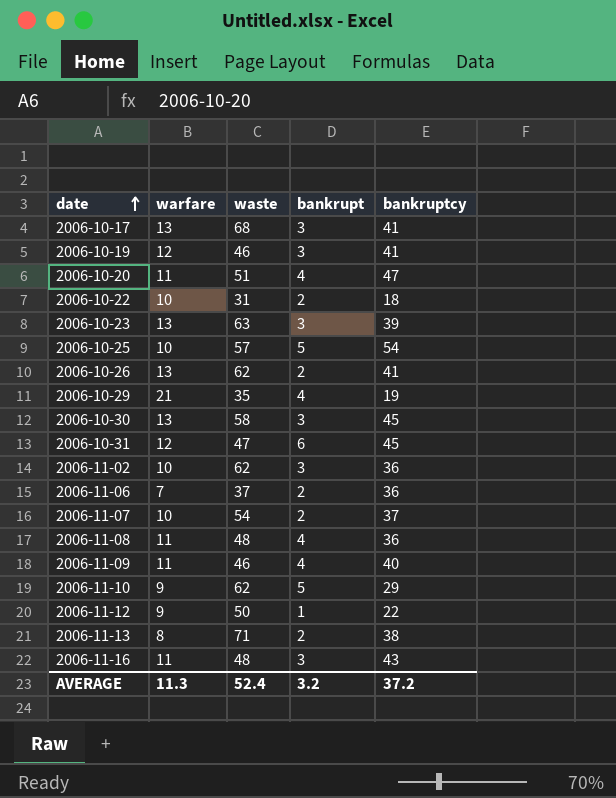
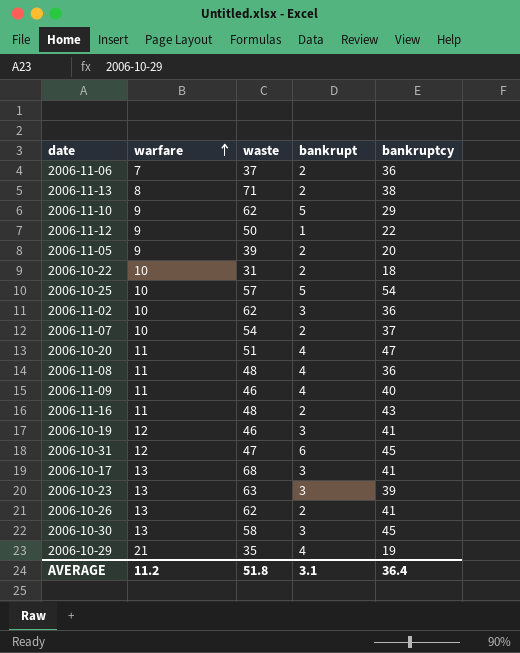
row order: date ascending -> warfare ascending
row 2006-11-05: none -> 9 | 39 | 2 | 20
2006-11-16 | bankrupt: 3 -> 2
AVERAGE | warfare: 11.3 -> 11.2
AVERAGE | waste: 52.4 -> 51.8
AVERAGE | bankrupt: 3.2 -> 3.1
AVERAGE | bankruptcy: 37.2 -> 36.4

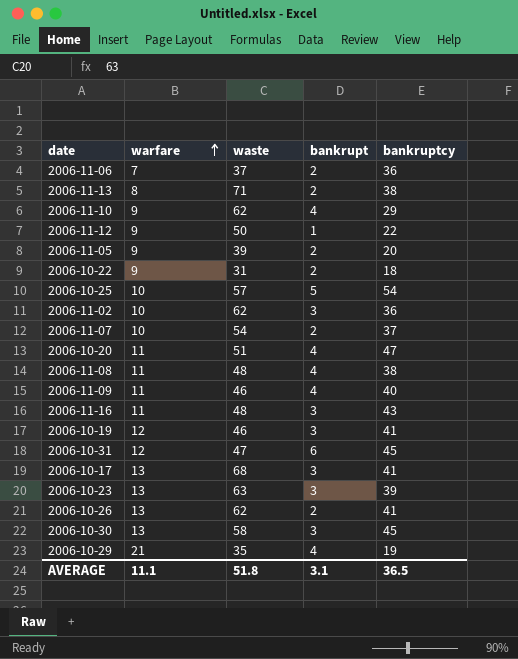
2006-11-10 | bankrupt: 5 -> 4
2006-10-22 | warfare: 10 -> 9
2006-11-08 | bankruptcy: 36 -> 38
2006-11-16 | bankrupt: 2 -> 3
AVERAGE | warfare: 11.2 -> 11.1
AVERAGE | bankruptcy: 36.4 -> 36.5

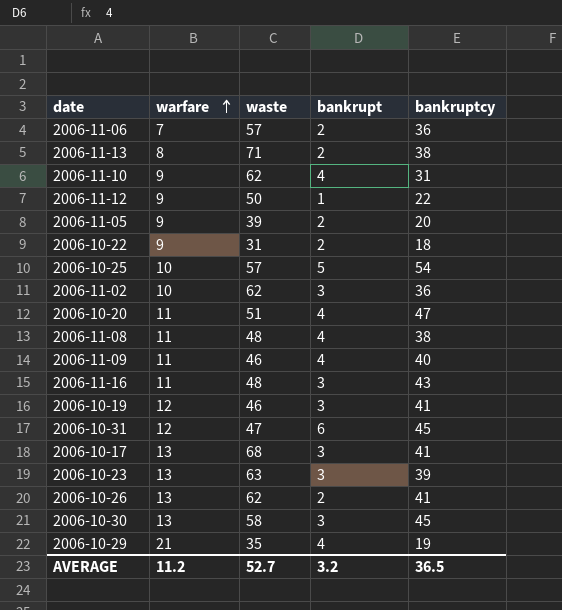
row 2006-11-07: 10 | 54 | 2 | 37 -> none
2006-11-06 | waste: 37 -> 57
2006-11-10 | bankruptcy: 29 -> 31
AVERAGE | warfare: 11.1 -> 11.2
AVERAGE | waste: 51.8 -> 52.7
AVERAGE | bankrupt: 3.1 -> 3.2

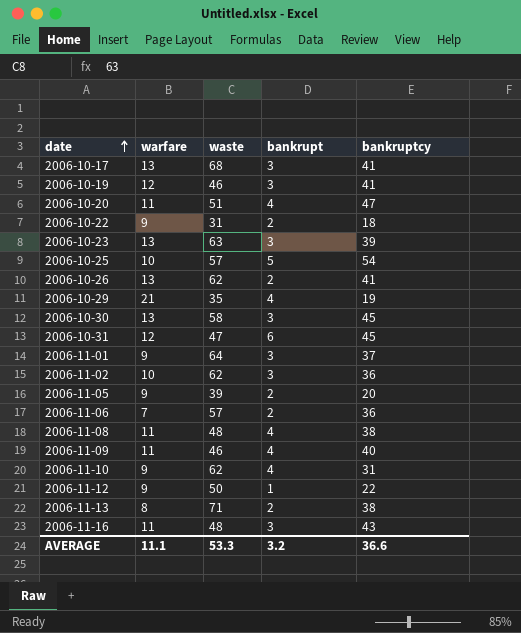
row order: warfare ascending -> date ascending
row 2006-11-01: none -> 9 | 64 | 3 | 37
AVERAGE | warfare: 11.2 -> 11.1
AVERAGE | waste: 52.7 -> 53.3
AVERAGE | bankruptcy: 36.5 -> 36.6

